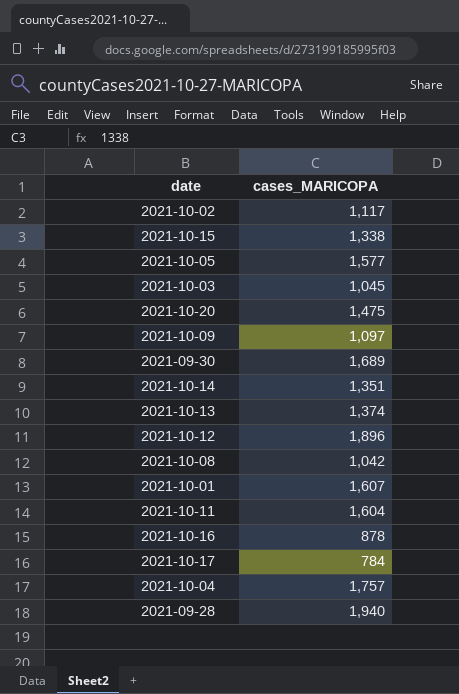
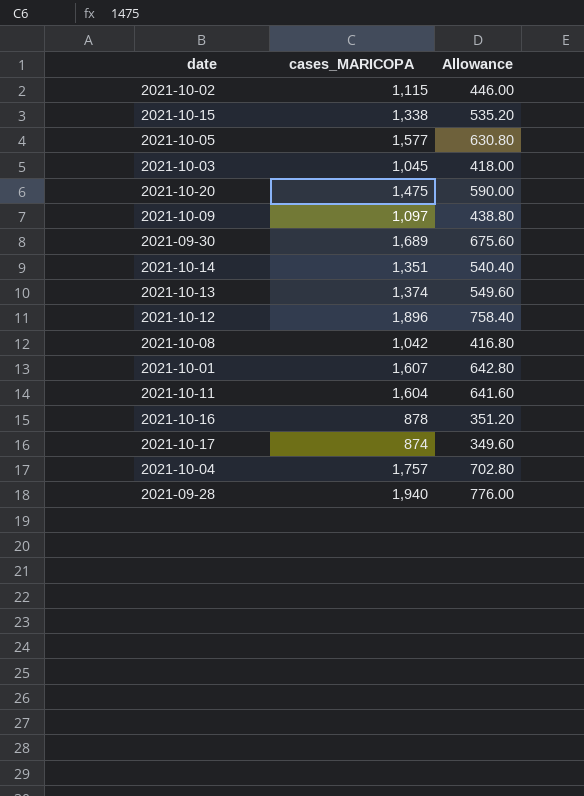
column Allowance | formula: none -> [cases_MARICOPA] * 0.4
2021-10-02 | cases_MARICOPA: 1,117 -> 1,115
2021-10-17 | cases_MARICOPA: 784 -> 874

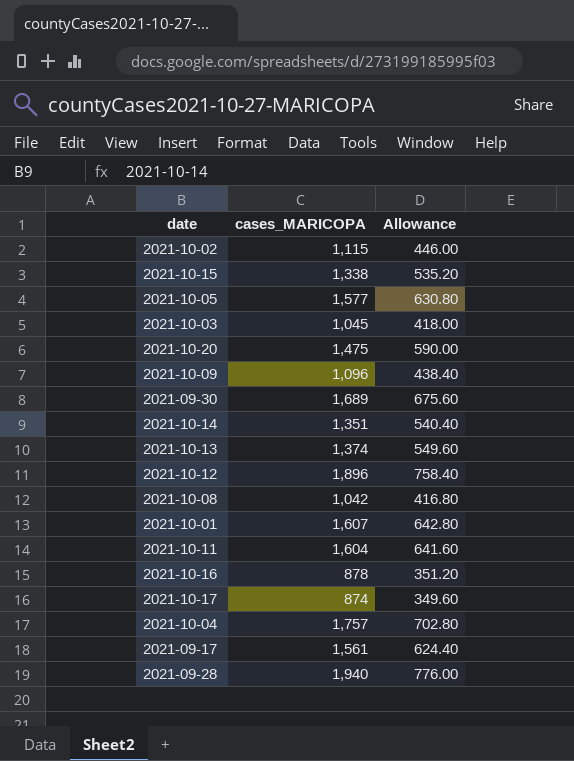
2021-10-09 | cases_MARICOPA: 1,097 -> 1,096
2021-10-09 | Allowance: 438.80 -> 438.40
row 2021-09-17: none -> 1,561 | 624.40

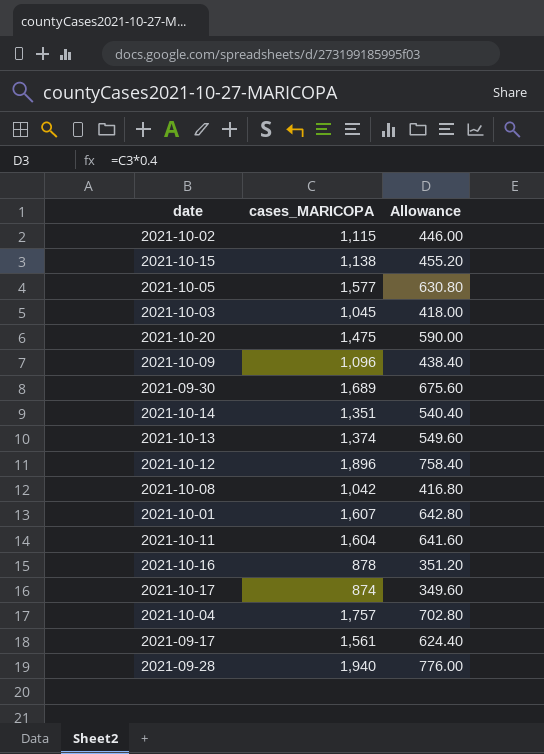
2021-10-15 | cases_MARICOPA: 1,338 -> 1,138
2021-10-15 | Allowance: 535.20 -> 455.20

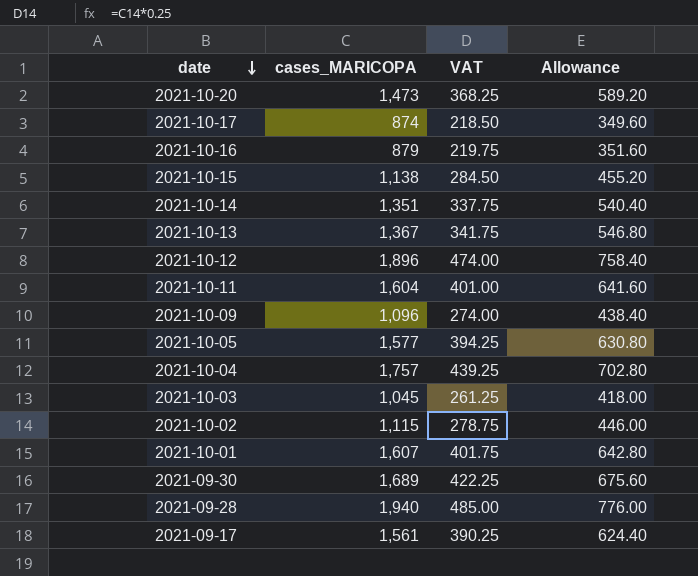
row order: none -> date descending
column VAT | formula: none -> [cases_MARICOPA] * 0.25
row 2021-10-08: 1,042 | 416.80 -> none
2021-10-20 | cases_MARICOPA: 1,475 -> 1,473
2021-10-20 | Allowance: 590.00 -> 589.20
2021-10-16 | cases_MARICOPA: 878 -> 879
2021-10-16 | Allowance: 351.20 -> 351.60
2021-10-13 | cases_MARICOPA: 1,374 -> 1,367
2021-10-13 | Allowance: 549.60 -> 546.80

